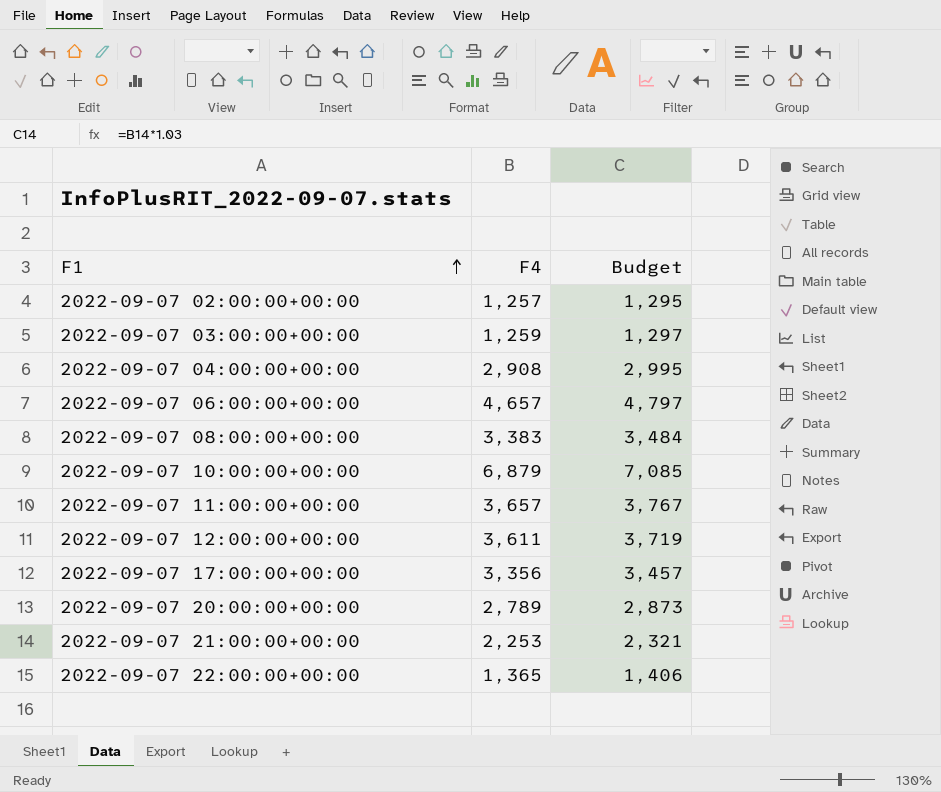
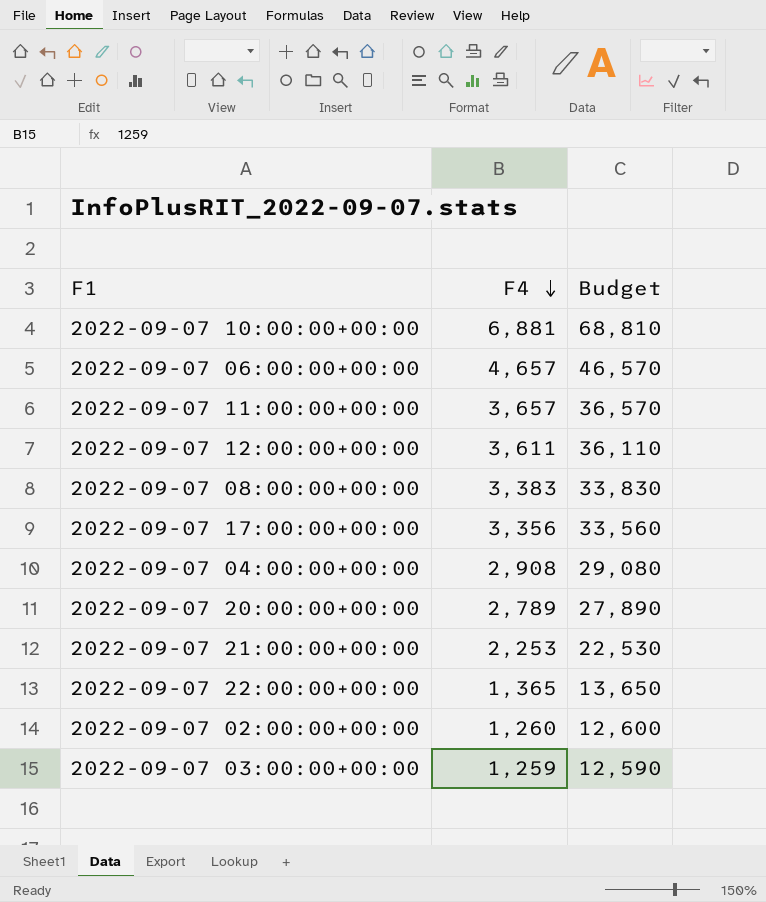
row order: F1 ascending -> F4 descending
column Budget | formula: [F4] * 1.03 -> [F4] * 10
2022-09-07 10:00:00+00:00 | F4: 6,879 -> 6,881
2022-09-07 02:00:00+00:00 | F4: 1,257 -> 1,260

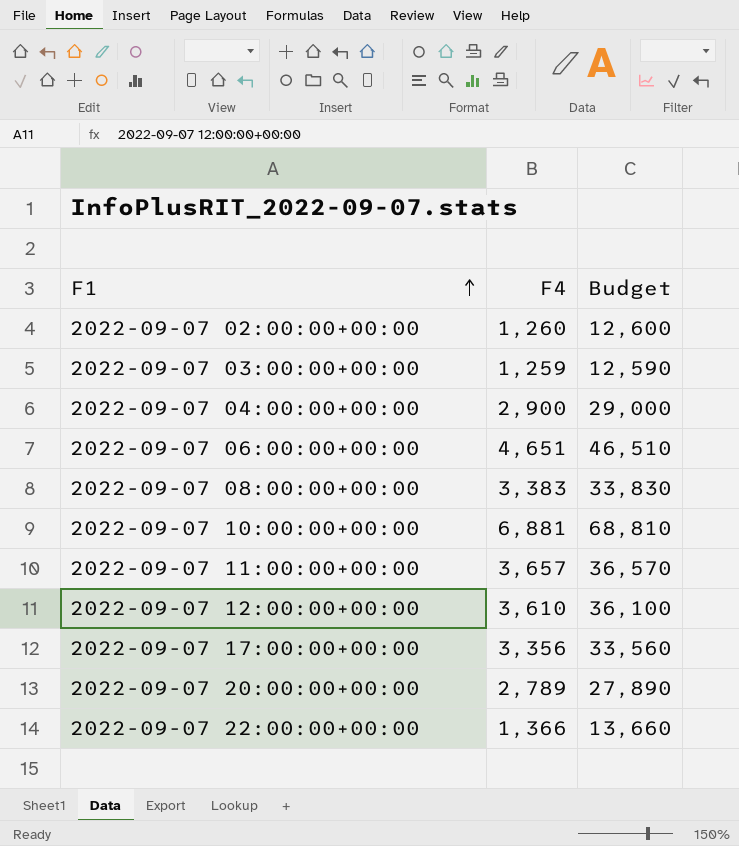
row order: F4 descending -> F1 ascending
row 2022-09-07 21:00:00+00:00: 2,253 | 22,530 -> none
2022-09-07 04:00:00+00:00 | F4: 2,908 -> 2,900
2022-09-07 04:00:00+00:00 | Budget: 29,080 -> 29,000
2022-09-07 06:00:00+00:00 | F4: 4,657 -> 4,651
2022-09-07 06:00:00+00:00 | Budget: 46,570 -> 46,510
2022-09-07 12:00:00+00:00 | F4: 3,611 -> 3,610
2022-09-07 12:00:00+00:00 | Budget: 36,110 -> 36,100
2022-09-07 22:00:00+00:00 | F4: 1,365 -> 1,366
2022-09-07 22:00:00+00:00 | Budget: 13,650 -> 13,660

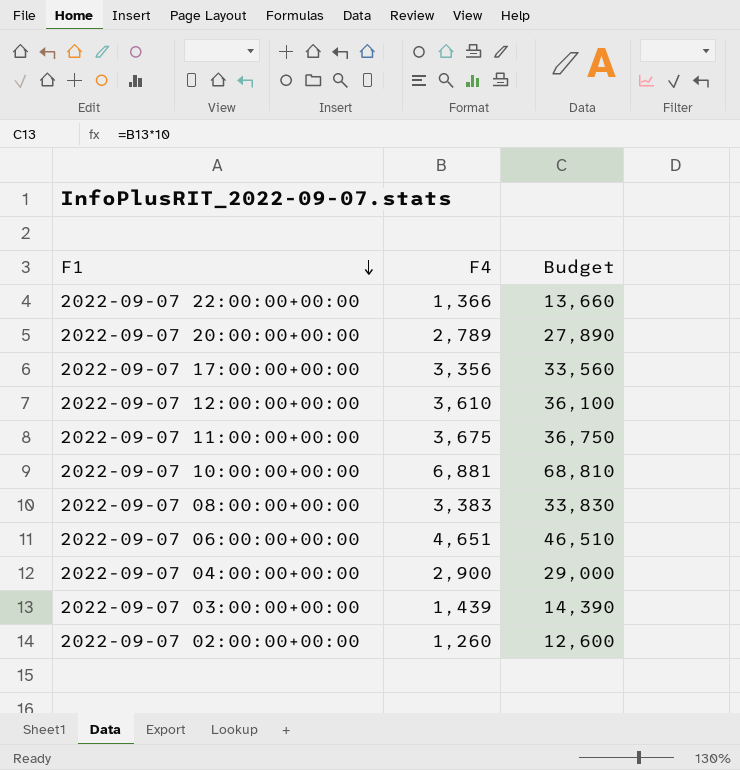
row order: F1 ascending -> F1 descending
2022-09-07 11:00:00+00:00 | F4: 3,657 -> 3,675
2022-09-07 11:00:00+00:00 | Budget: 36,570 -> 36,750
2022-09-07 03:00:00+00:00 | F4: 1,259 -> 1,439
2022-09-07 03:00:00+00:00 | Budget: 12,590 -> 14,390

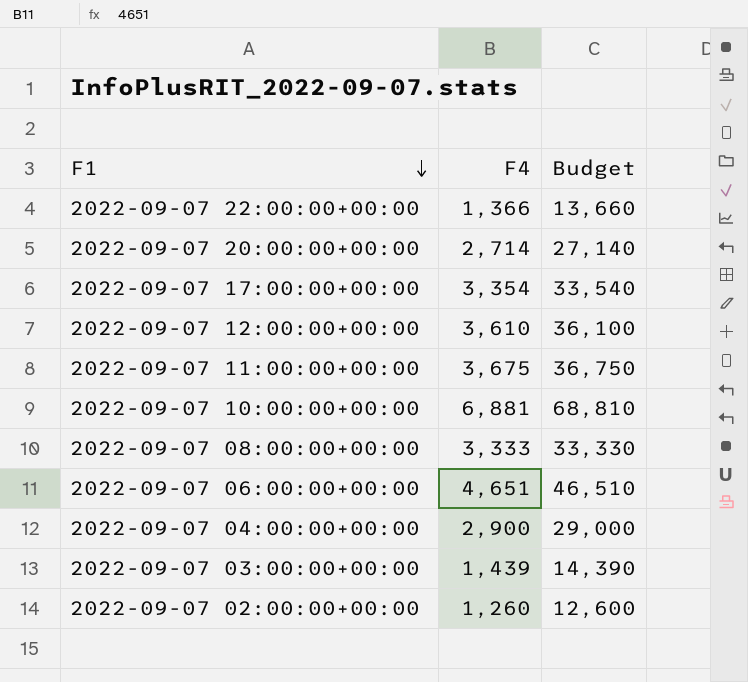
2022-09-07 20:00:00+00:00 | F4: 2,789 -> 2,714
2022-09-07 20:00:00+00:00 | Budget: 27,890 -> 27,140
2022-09-07 17:00:00+00:00 | F4: 3,356 -> 3,354
2022-09-07 17:00:00+00:00 | Budget: 33,560 -> 33,540
2022-09-07 08:00:00+00:00 | F4: 3,383 -> 3,333
2022-09-07 08:00:00+00:00 | Budget: 33,830 -> 33,330

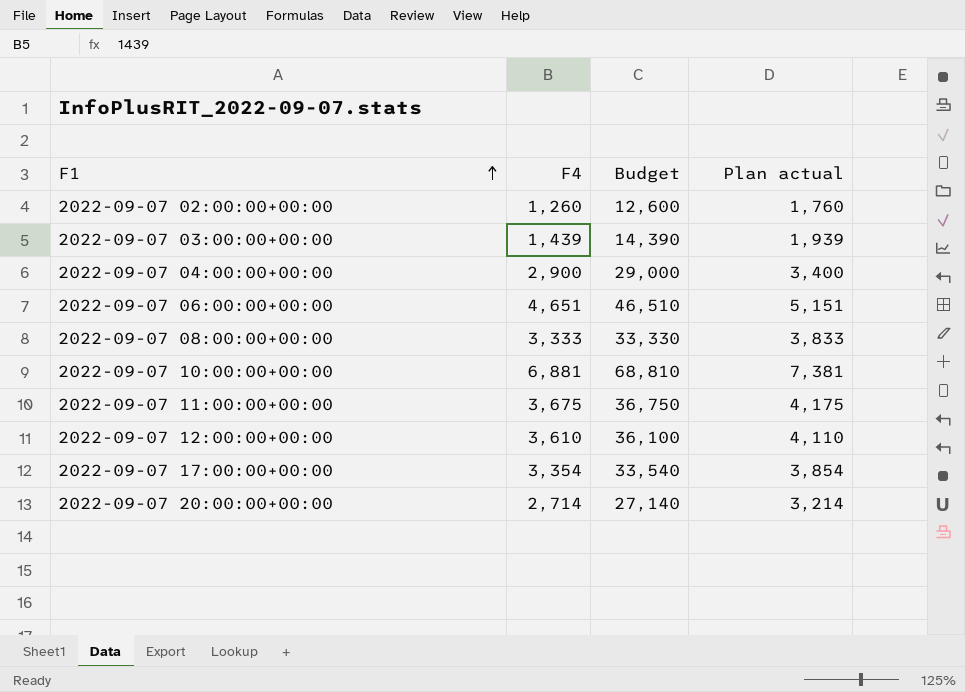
row order: F1 descending -> F1 ascending
column Plan actual | formula: none -> [F4] + 500
row 2022-09-07 22:00:00+00:00: 1,366 | 13,660 -> none

